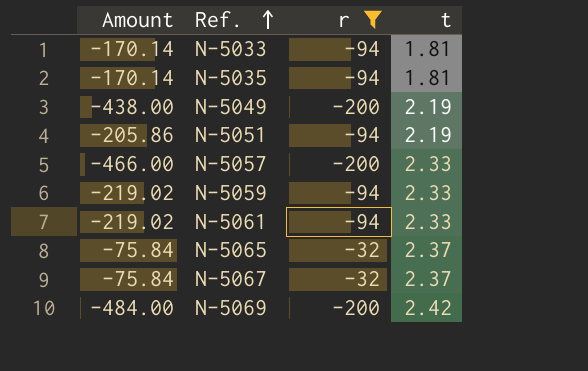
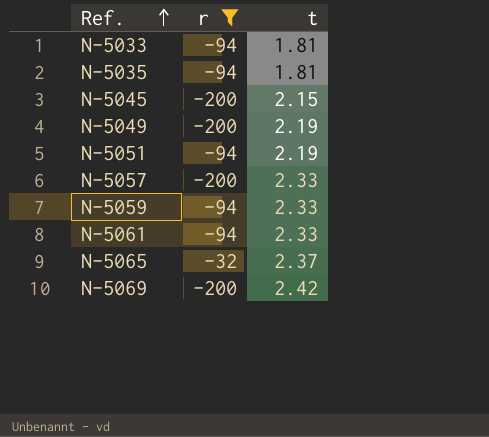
column Amount | formula: [r] * [t] -> none
row N-5067: -75.84 | -32 | 2.37 -> none
row N-5045: none -> -200 | 2.15

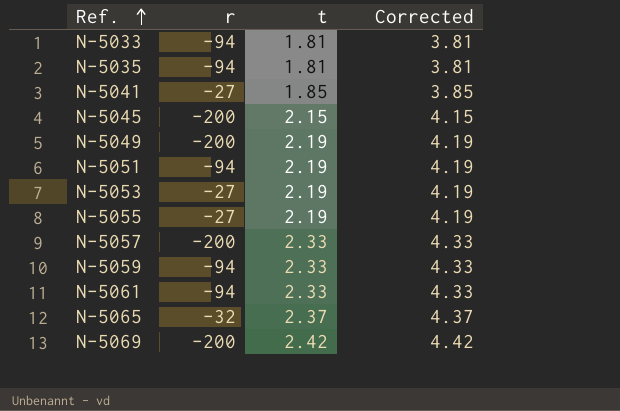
filter: r != -27 -> none
column Corrected | formula: none -> [t] + 2

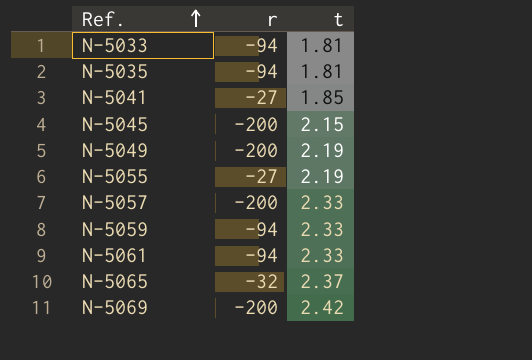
column Corrected | formula: [t] + 2 -> none
row N-5051: -94 | 2.19 | 4.19 -> none
row N-5053: -27 | 2.19 | 4.19 -> none

